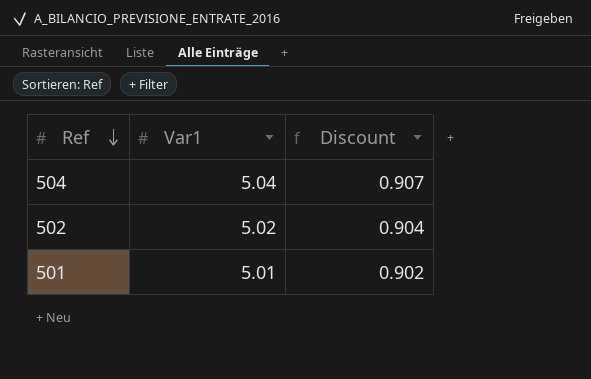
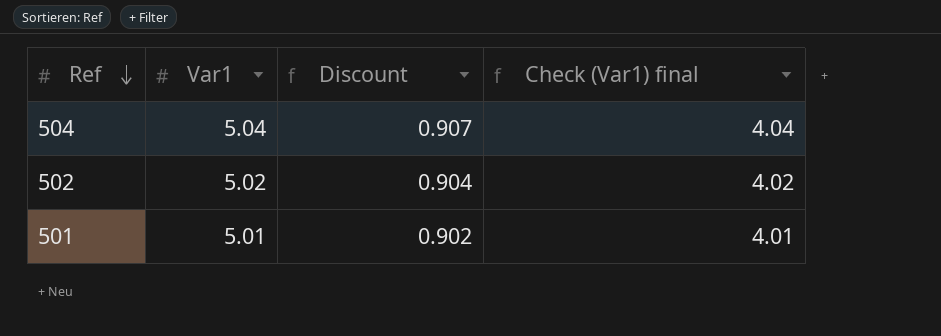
column Check (Var1) final | formula: none -> [Var1] - 1

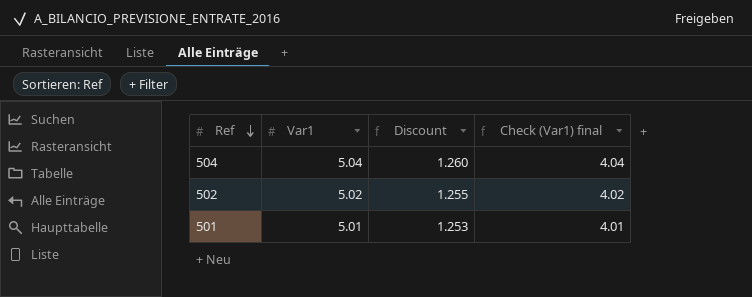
column Discount | formula: [Var1] * 0.18 -> [Var1] * 0.25

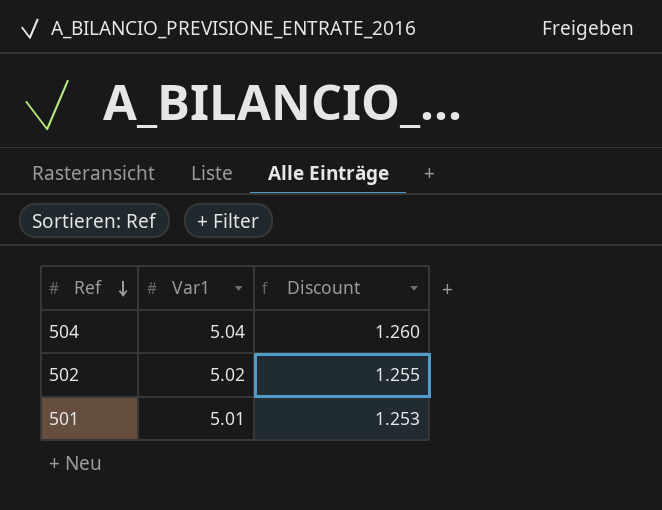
column Check (Var1) final | formula: [Var1] - 1 -> none

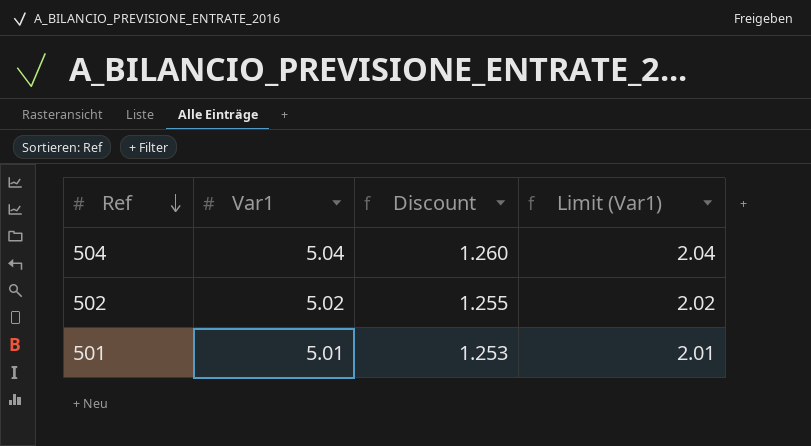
column Limit (Var1) | formula: none -> [Var1] - 3

